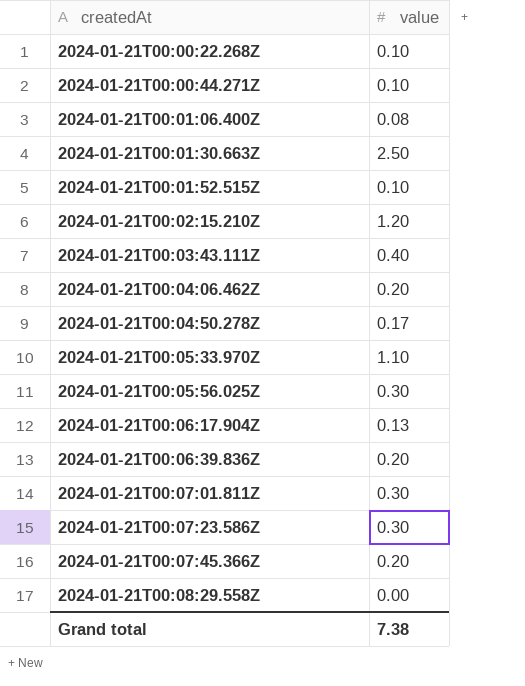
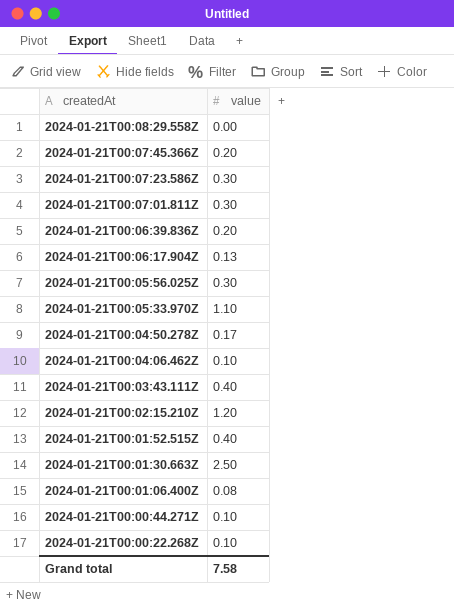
row order: createdAt ascending -> createdAt descending
2024-01-21T00:04:06.462Z | value: 0.20 -> 0.10
2024-01-21T00:01:52.515Z | value: 0.10 -> 0.40
Grand total | value: 7.38 -> 7.58

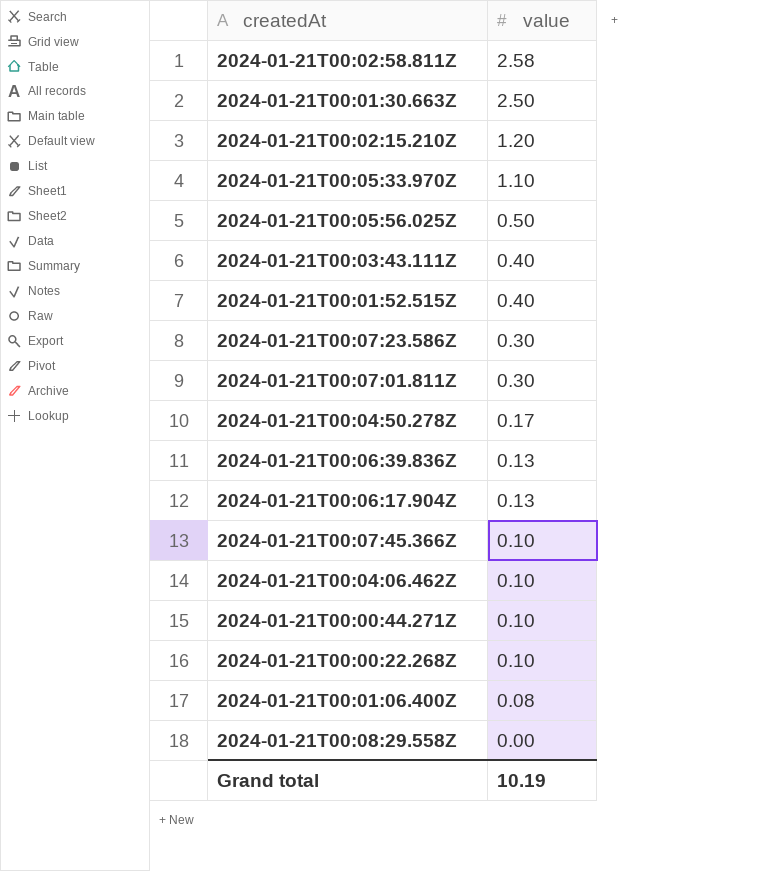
row order: createdAt descending -> value descending
row 2024-01-21T00:02:58.811Z: none -> 2.58
2024-01-21T00:05:56.025Z | value: 0.30 -> 0.50
2024-01-21T00:06:39.836Z | value: 0.20 -> 0.13
2024-01-21T00:07:45.366Z | value: 0.20 -> 0.10
Grand total | value: 7.58 -> 10.19

